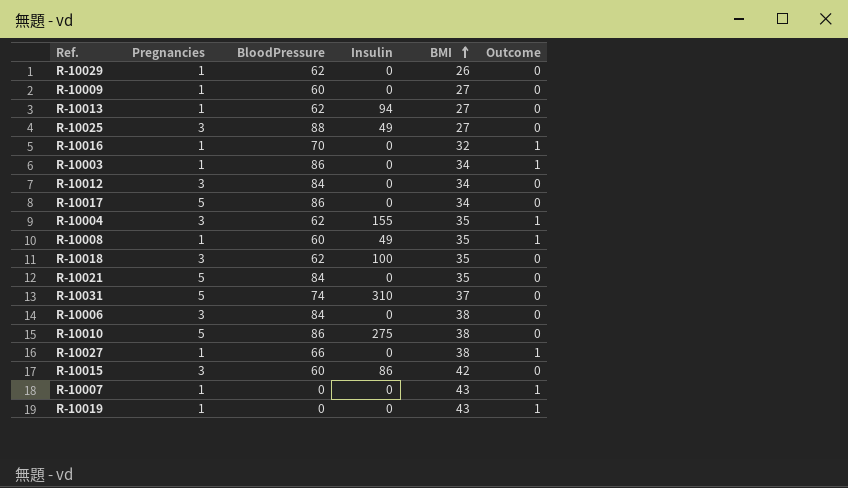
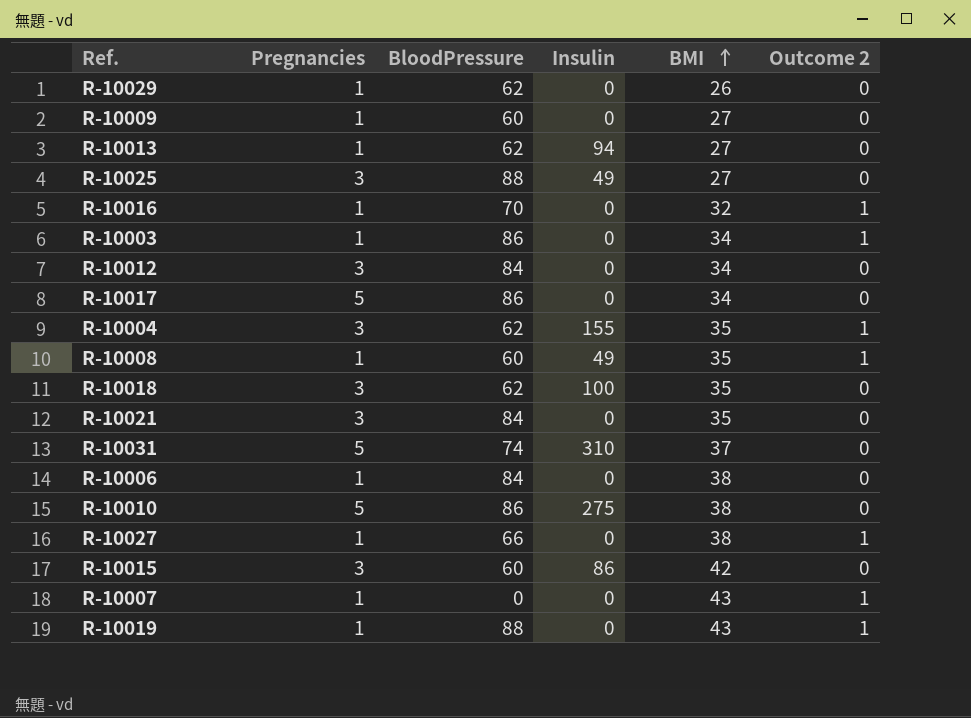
column name: Outcome -> Outcome 2
R-10021 | Pregnancies: 5 -> 3
R-10006 | Pregnancies: 3 -> 1
R-10019 | BloodPressure: 0 -> 88

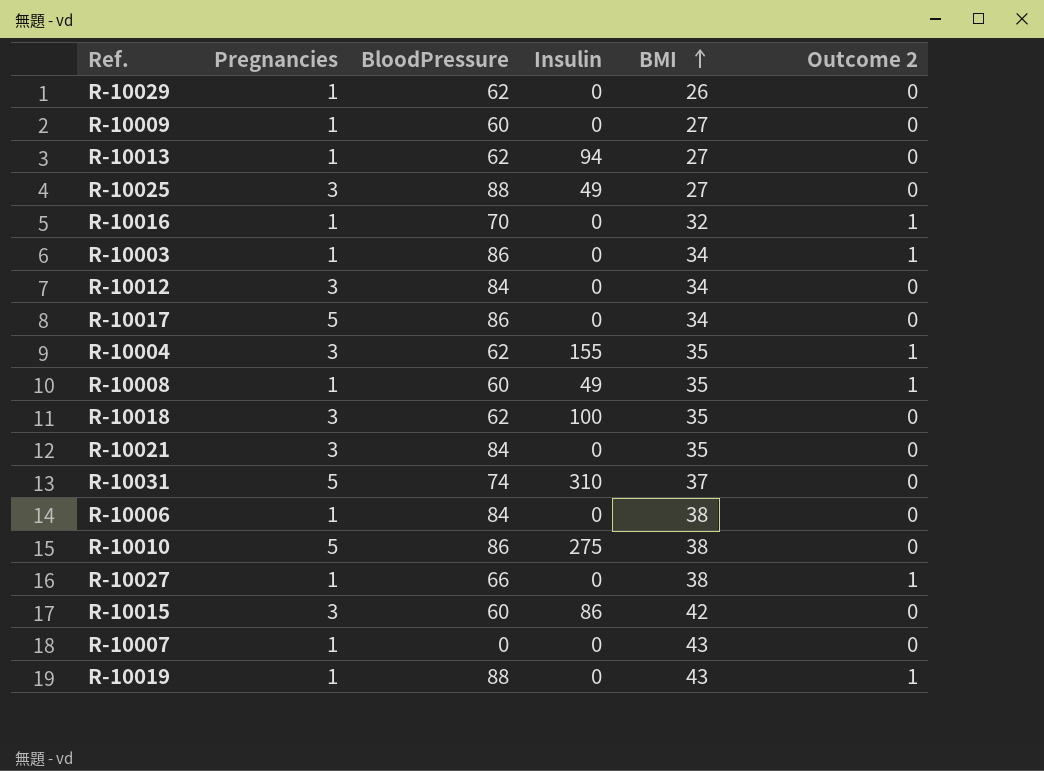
R-10007 | Outcome 2: 1 -> 0

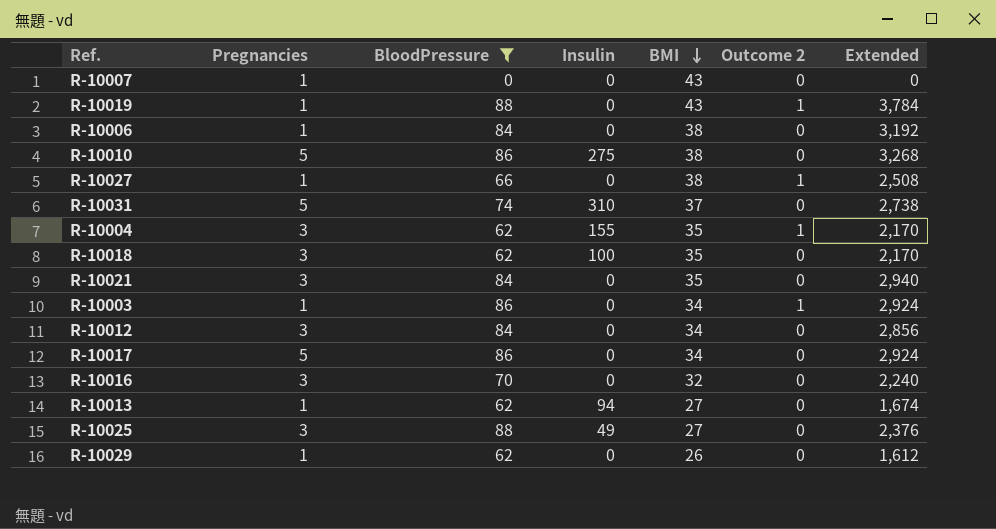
filter: none -> BloodPressure != 60
row order: BMI ascending -> BMI descending
column Extended | formula: none -> [BloodPressure] * [BMI]
R-10016 | Pregnancies: 1 -> 3
R-10016 | Outcome 2: 1 -> 0

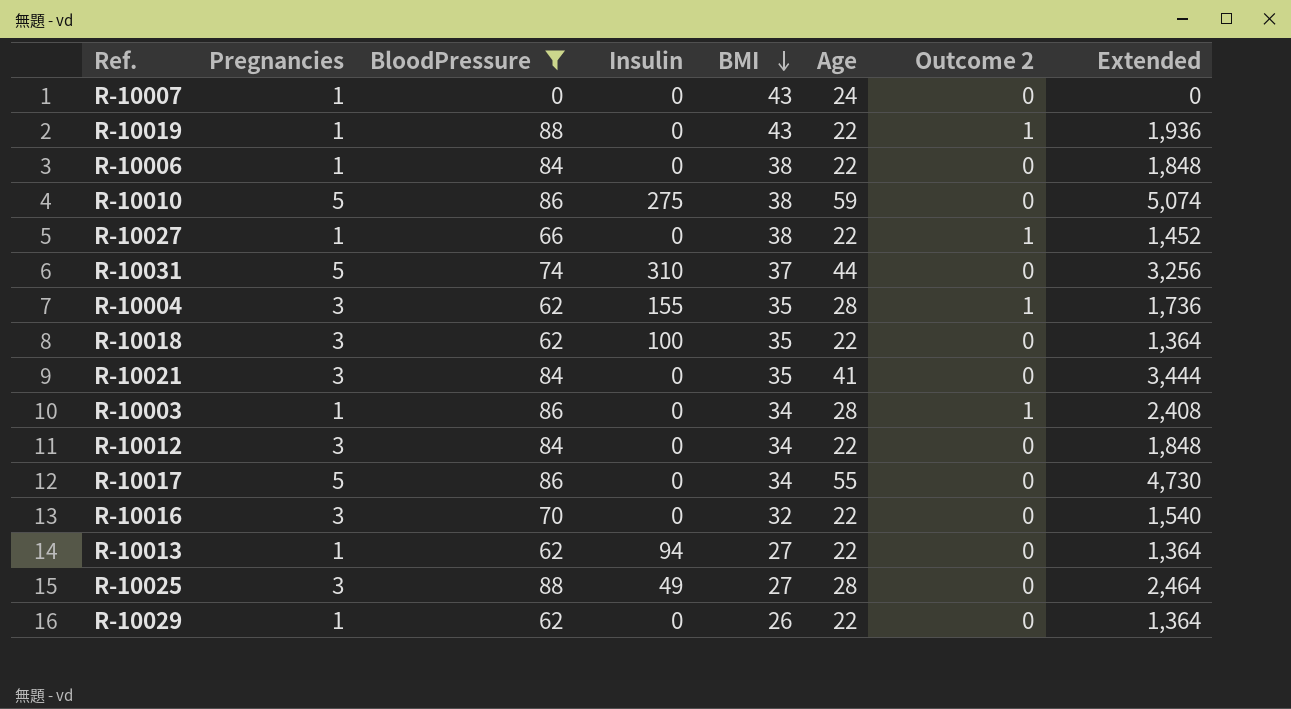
column Age | position: none -> 6
column Extended | formula: [BloodPressure] * [BMI] -> [BloodPressure] * [Age]

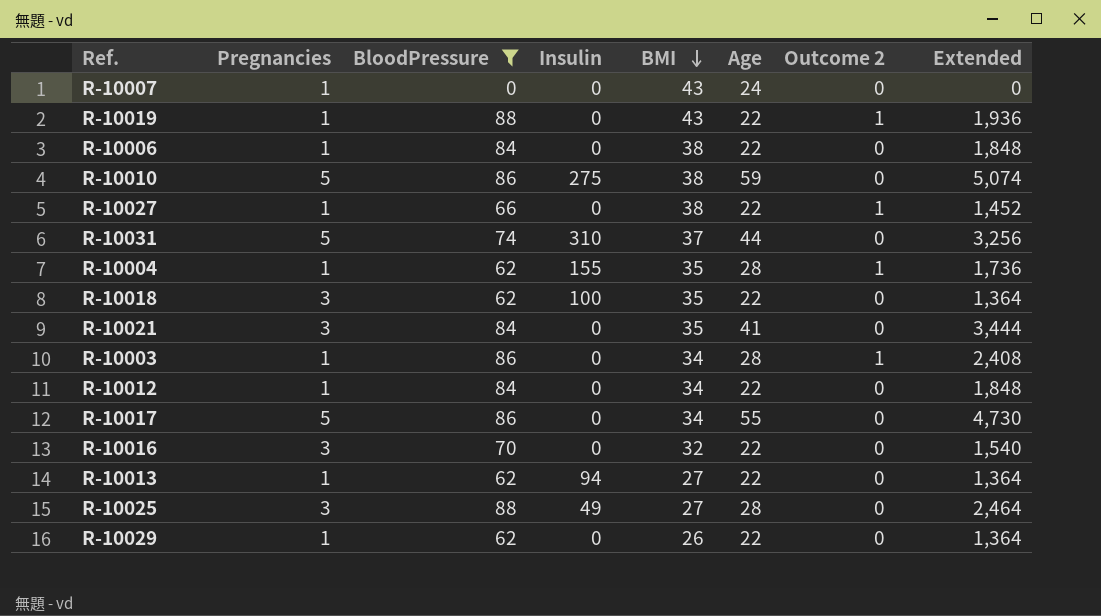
R-10004 | Pregnancies: 3 -> 1
R-10012 | Pregnancies: 3 -> 1

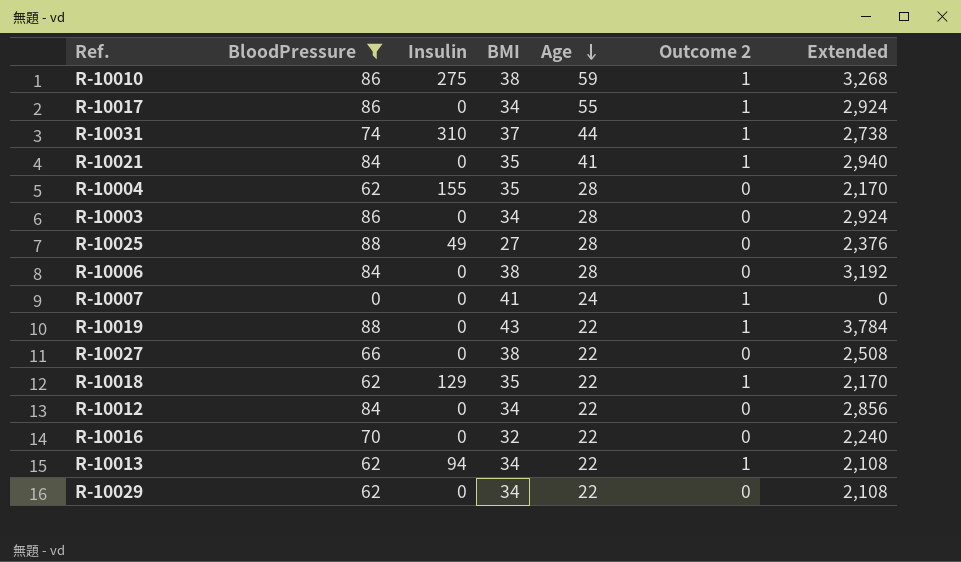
row order: BMI descending -> Age descending
column Pregnancies | position: 2 -> none
column Extended | formula: [BloodPressure] * [Age] -> [BloodPressure] * [BMI]
R-10010 | Outcome 2: 0 -> 1
R-10017 | Outcome 2: 0 -> 1
R-10031 | Outcome 2: 0 -> 1
R-10021 | Outcome 2: 0 -> 1
R-10004 | Outcome 2: 1 -> 0
R-10003 | Outcome 2: 1 -> 0
R-10006 | Age: 22 -> 28
R-10007 | BMI: 43 -> 41
R-10007 | Outcome 2: 0 -> 1
R-10027 | Outcome 2: 1 -> 0
R-10018 | Insulin: 100 -> 129
R-10018 | Outcome 2: 0 -> 1
R-10013 | BMI: 27 -> 34
R-10013 | Outcome 2: 0 -> 1
R-10029 | BMI: 26 -> 34

